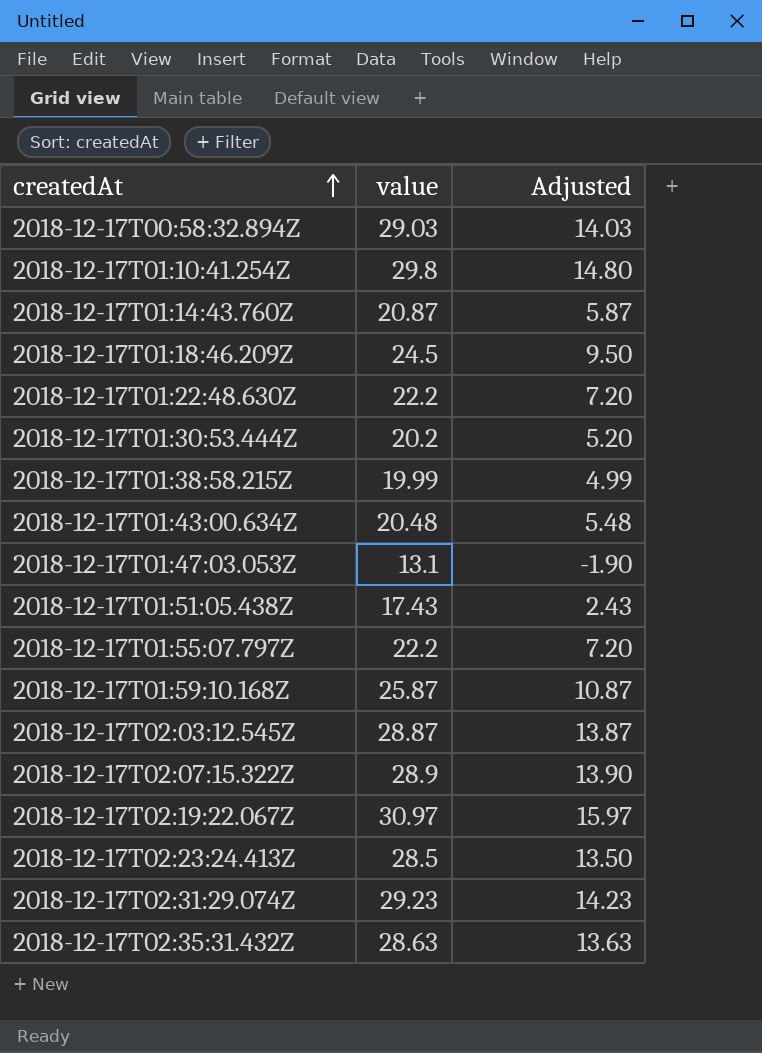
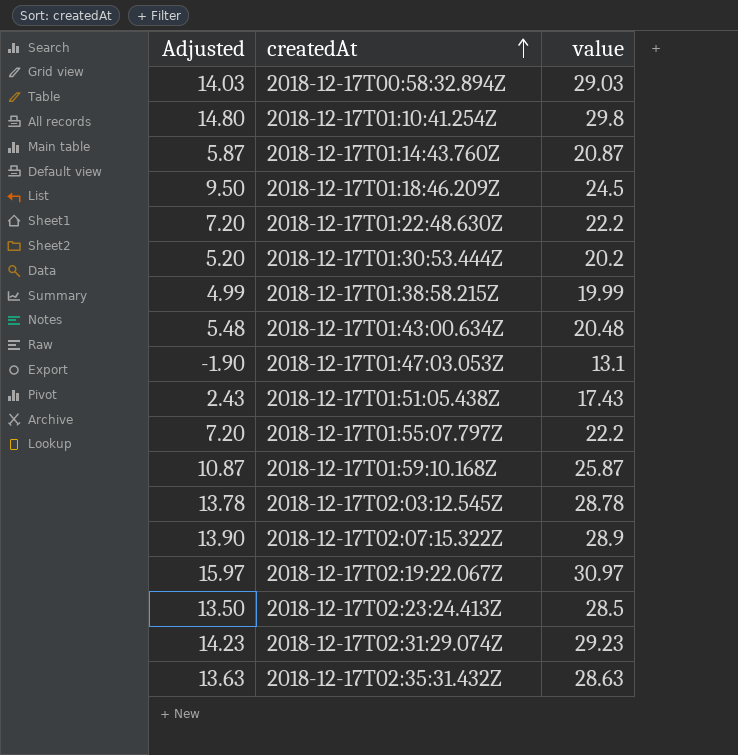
column Adjusted | position: 3 -> 1
2018-12-17T02:03:12.545Z | Adjusted: 13.87 -> 13.78
2018-12-17T02:03:12.545Z | value: 28.87 -> 28.78

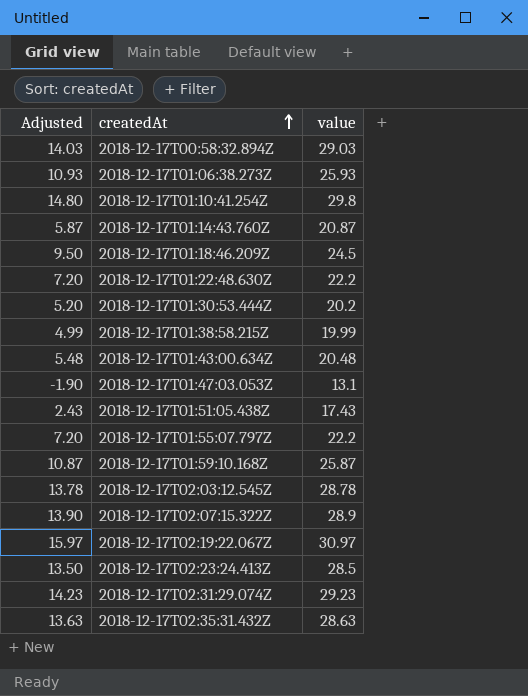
row 2018-12-17T01:06:38.273Z: none -> 10.93 | 25.93

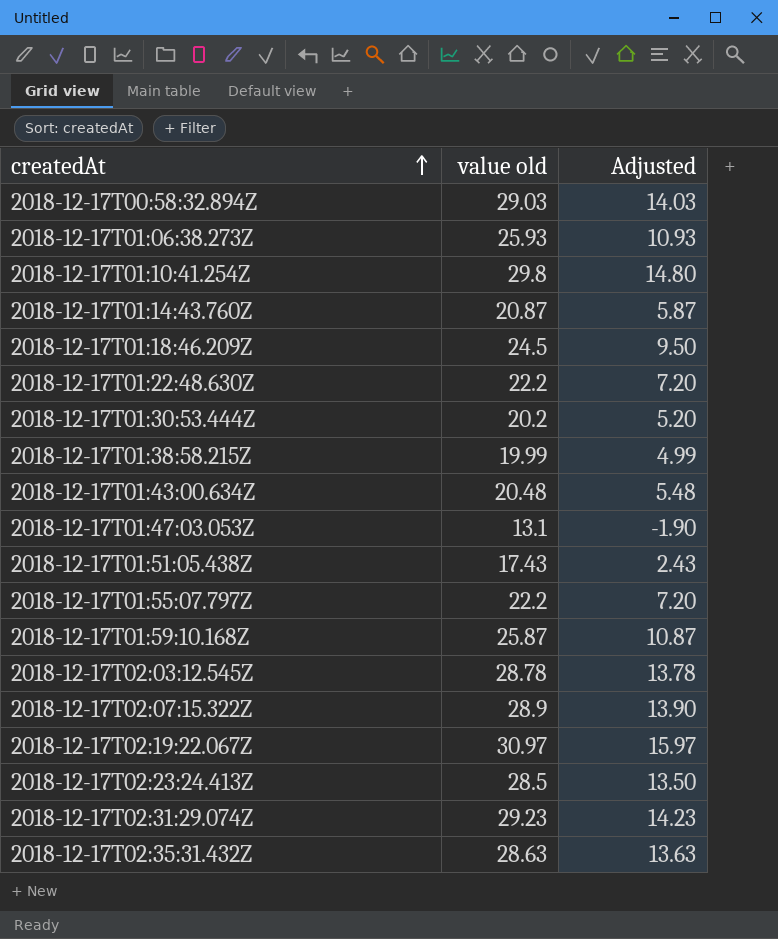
column name: value -> value old
column Adjusted | position: 1 -> 3

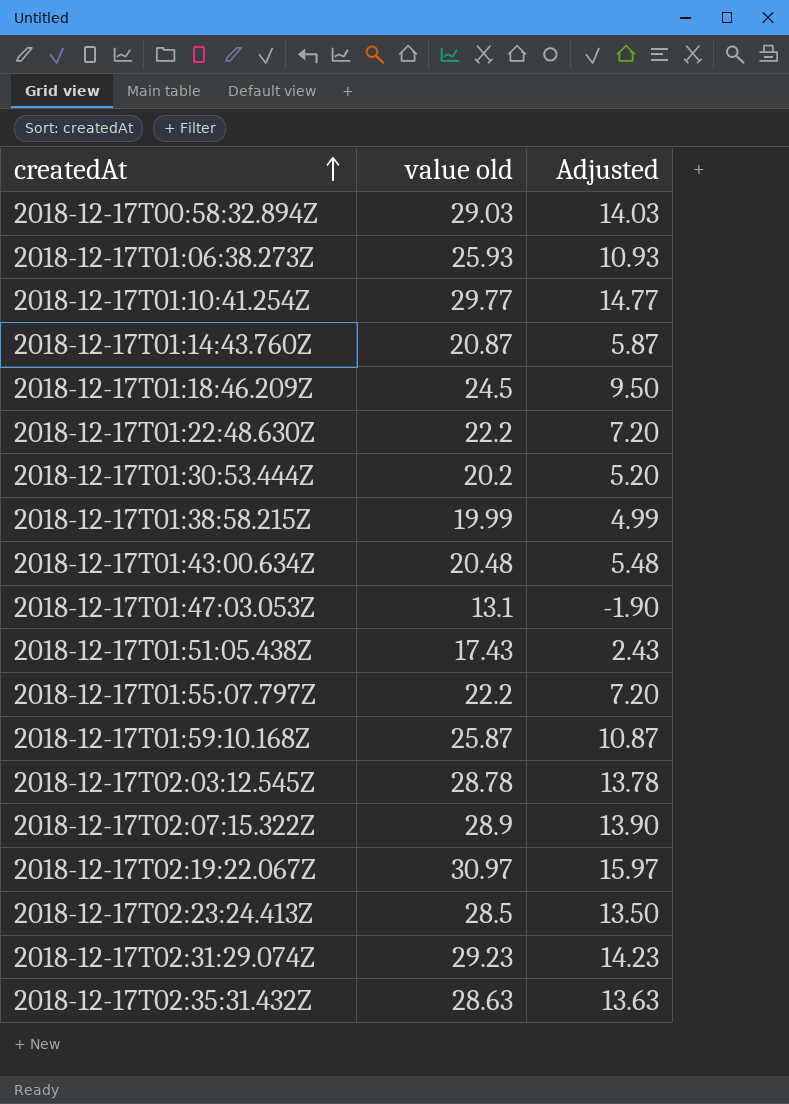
2018-12-17T01:10:41.254Z | value old: 29.8 -> 29.77
2018-12-17T01:10:41.254Z | Adjusted: 14.80 -> 14.77

